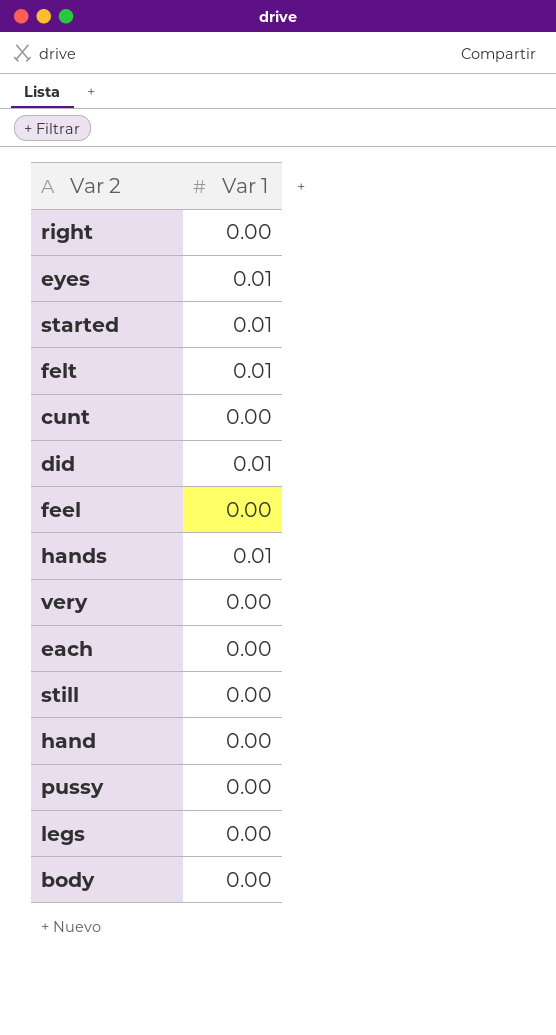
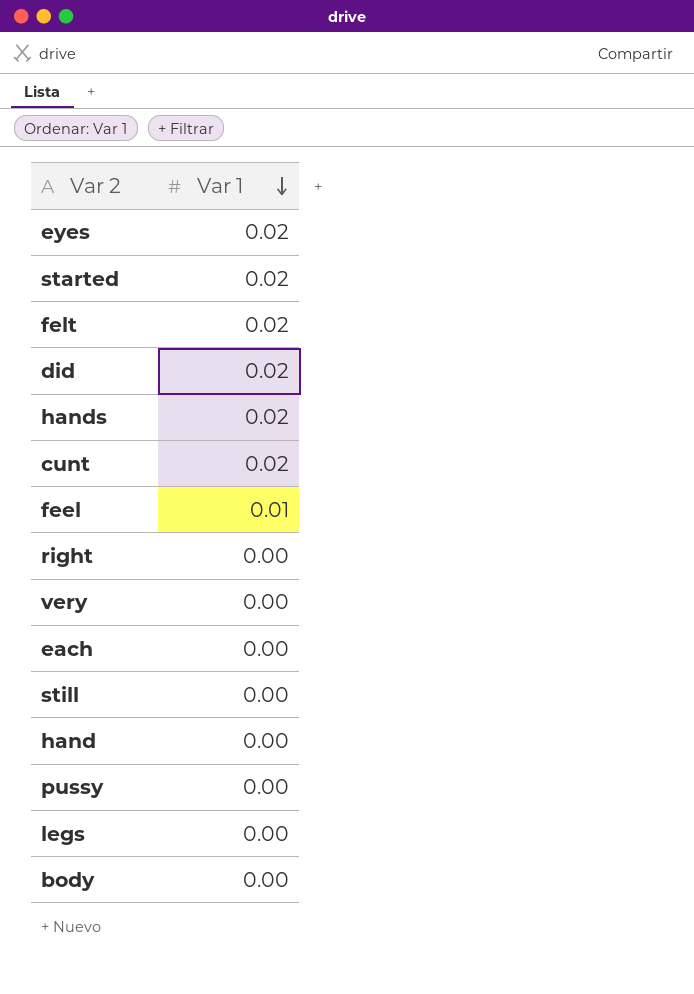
row order: none -> Var 1 descending
eyes | Var 1: 0.01 -> 0.02
started | Var 1: 0.01 -> 0.02
felt | Var 1: 0.01 -> 0.02
did | Var 1: 0.01 -> 0.02
hands | Var 1: 0.01 -> 0.02
cunt | Var 1: 0.00 -> 0.02
feel | Var 1: 0.00 -> 0.01

